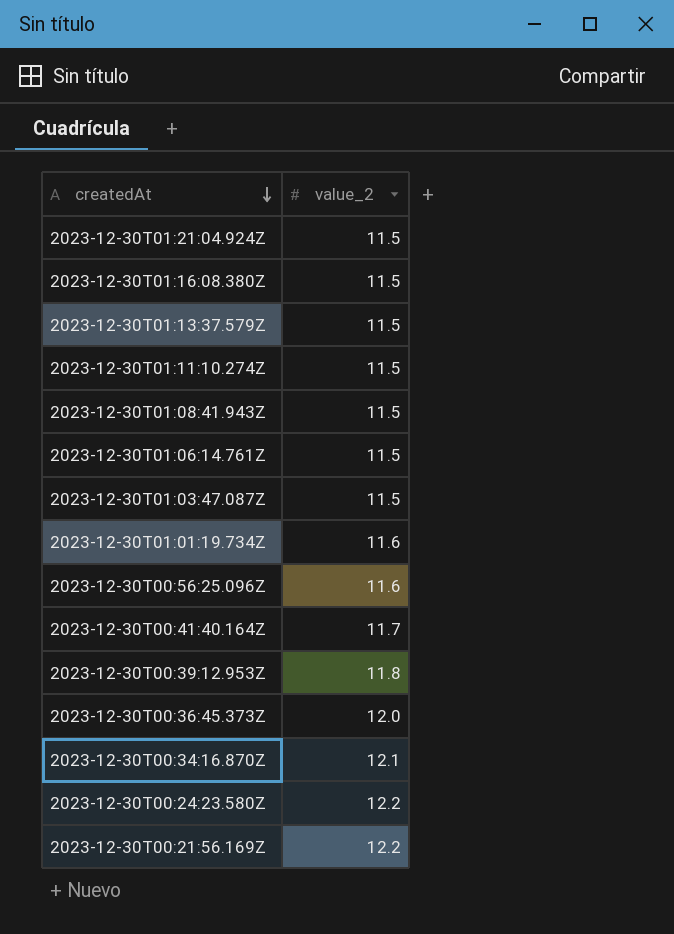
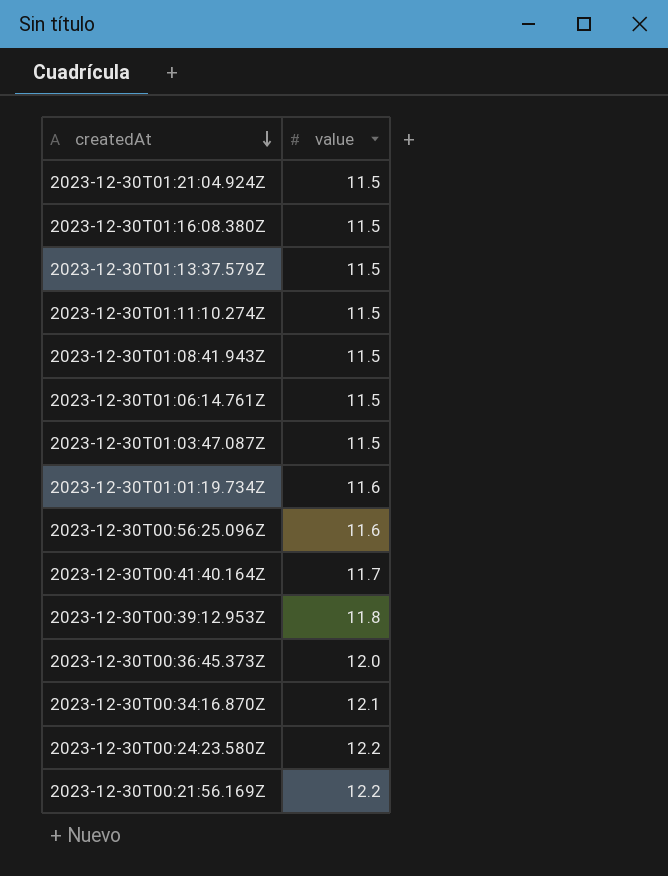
column name: value_2 -> value

